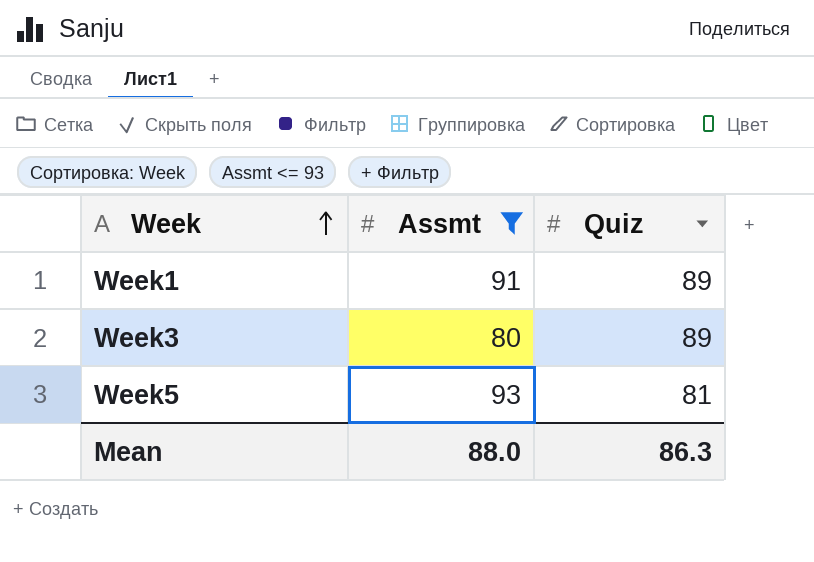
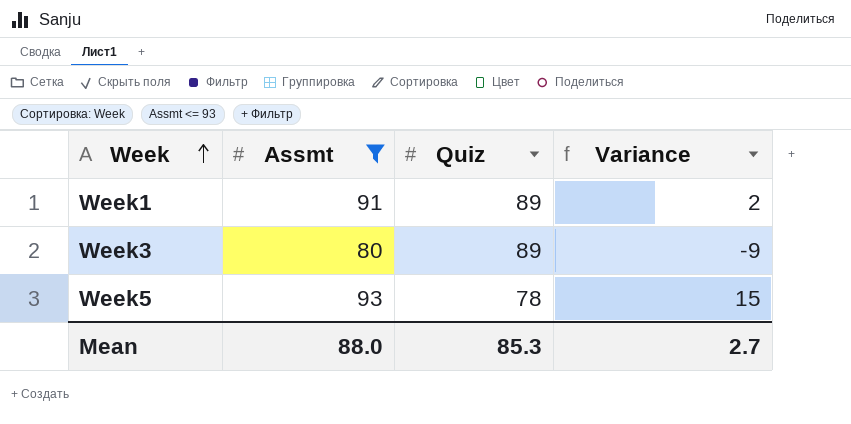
column Variance | formula: none -> [Assmt] - [Quiz]
Week5 | Quiz: 81 -> 78
Mean | Quiz: 86.3 -> 85.3

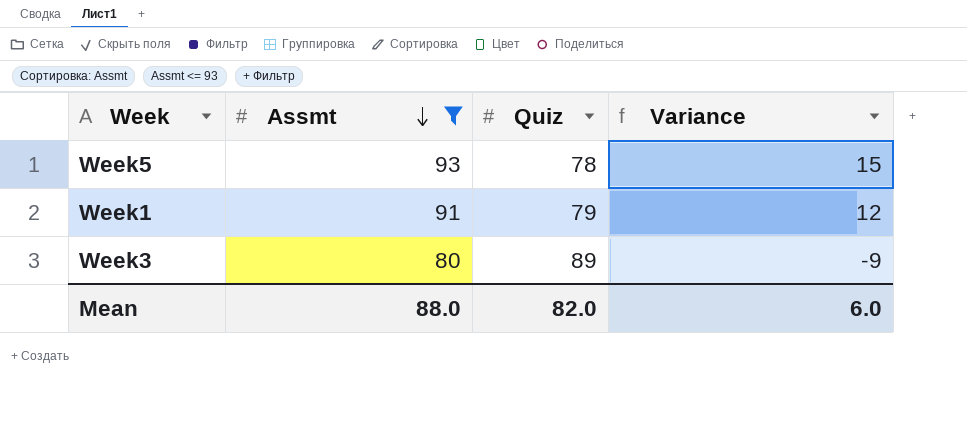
row order: Week ascending -> Assmt descending
Week1 | Quiz: 89 -> 79
Week1 | Variance: 2 -> 12
Mean | Quiz: 85.3 -> 82.0
Mean | Variance: 2.7 -> 6.0

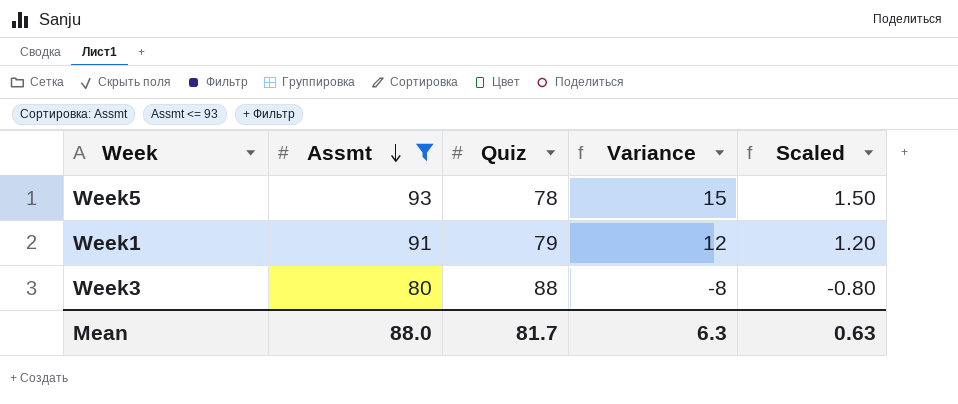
column Scaled | formula: none -> [Variance] * 0.1
Week3 | Quiz: 89 -> 88
Week3 | Variance: -9 -> -8
Mean | Quiz: 82.0 -> 81.7
Mean | Variance: 6.0 -> 6.3

